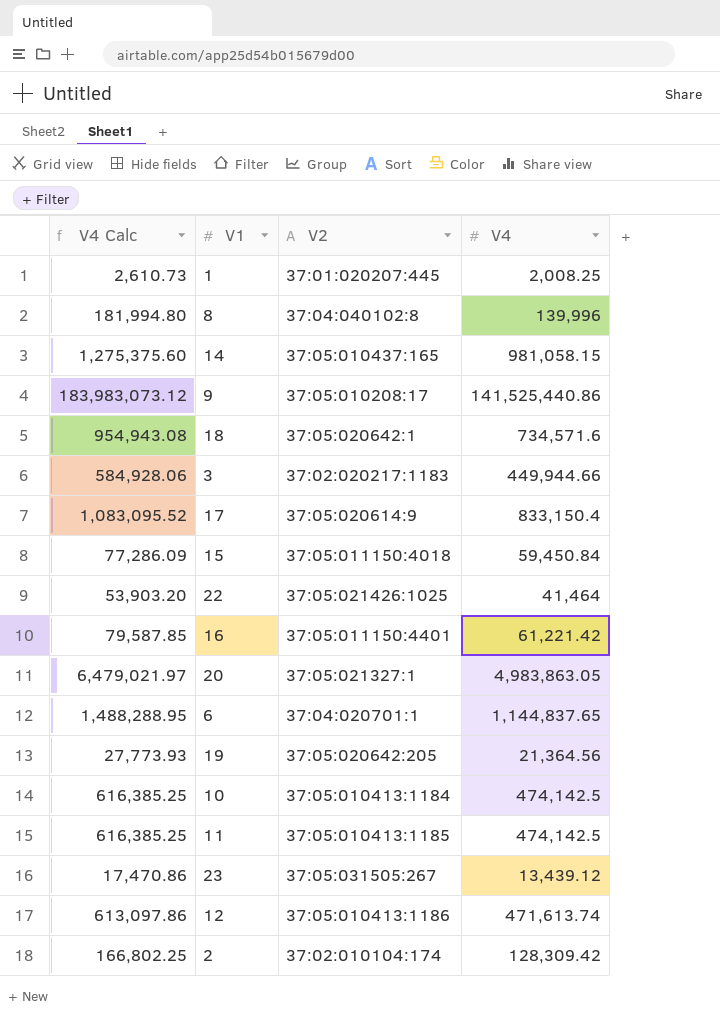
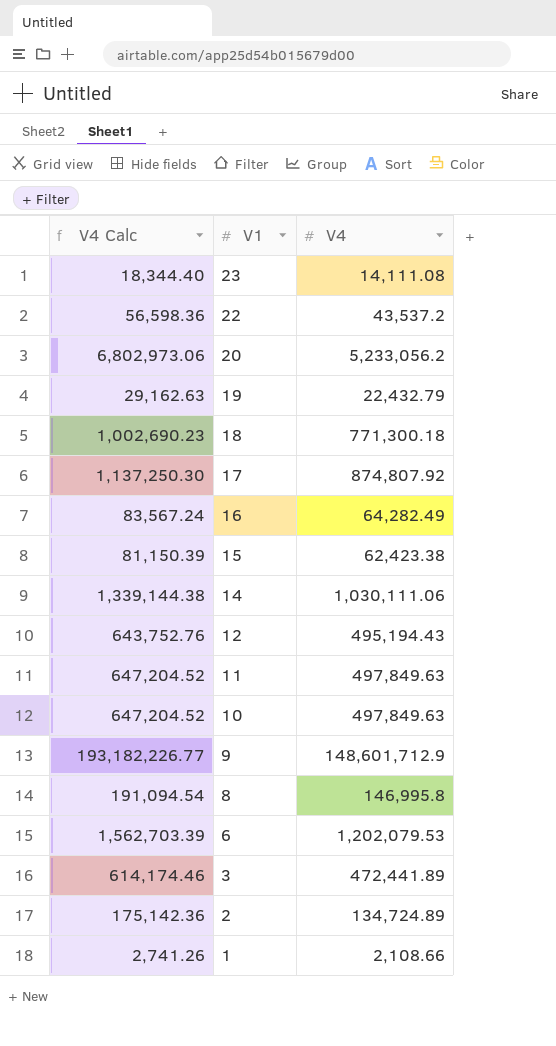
row order: none -> V1 descending
column V2 | position: 3 -> none
23 | V4 Calc: 17,470.86 -> 18,344.40
23 | V4: 13,439.12 -> 14,111.08
22 | V4 Calc: 53,903.20 -> 56,598.36
22 | V4: 41,464 -> 43,537.2
20 | V4 Calc: 6,479,021.97 -> 6,802,973.06
20 | V4: 4,983,863.05 -> 5,233,056.2
19 | V4 Calc: 27,773.93 -> 29,162.63
19 | V4: 21,364.56 -> 22,432.79
18 | V4 Calc: 954,943.08 -> 1,002,690.23
18 | V4: 734,571.6 -> 771,300.18
17 | V4 Calc: 1,083,095.52 -> 1,137,250.30
17 | V4: 833,150.4 -> 874,807.92
16 | V4 Calc: 79,587.85 -> 83,567.24
16 | V4: 61,221.42 -> 64,282.49
15 | V4 Calc: 77,286.09 -> 81,150.39
15 | V4: 59,450.84 -> 62,423.38
14 | V4 Calc: 1,275,375.60 -> 1,339,144.38
14 | V4: 981,058.15 -> 1,030,111.06
12 | V4 Calc: 613,097.86 -> 643,752.76
12 | V4: 471,613.74 -> 495,194.43
11 | V4 Calc: 616,385.25 -> 647,204.52
11 | V4: 474,142.5 -> 497,849.63
10 | V4 Calc: 616,385.25 -> 647,204.52
10 | V4: 474,142.5 -> 497,849.63
9 | V4 Calc: 183,983,073.12 -> 193,182,226.77
9 | V4: 141,525,440.86 -> 148,601,712.9
8 | V4 Calc: 181,994.80 -> 191,094.54
8 | V4: 139,996 -> 146,995.8
6 | V4 Calc: 1,488,288.95 -> 1,562,703.39
6 | V4: 1,144,837.65 -> 1,202,079.53
3 | V4 Calc: 584,928.06 -> 614,174.46
3 | V4: 449,944.66 -> 472,441.89
2 | V4 Calc: 166,802.25 -> 175,142.36
2 | V4: 128,309.42 -> 134,724.89
1 | V4 Calc: 2,610.73 -> 2,741.26
1 | V4: 2,008.25 -> 2,108.66

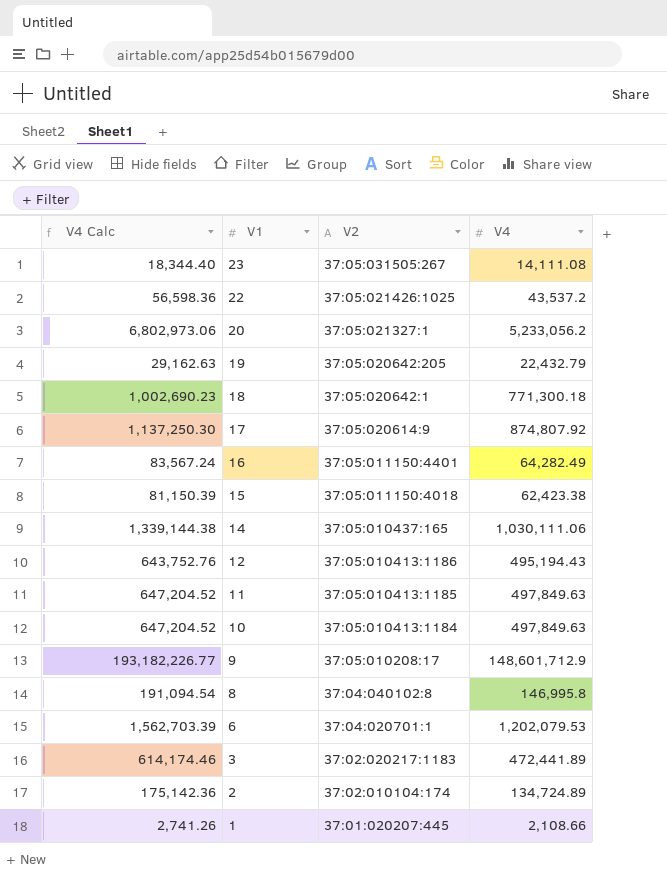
column V2 | position: none -> 3

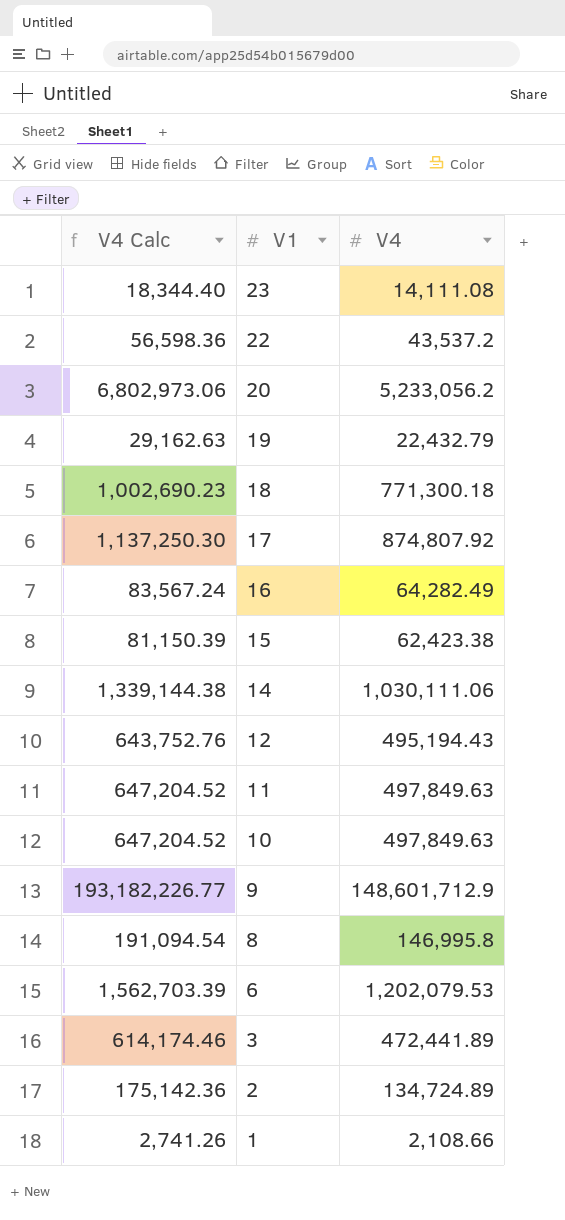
column V2 | position: 3 -> none

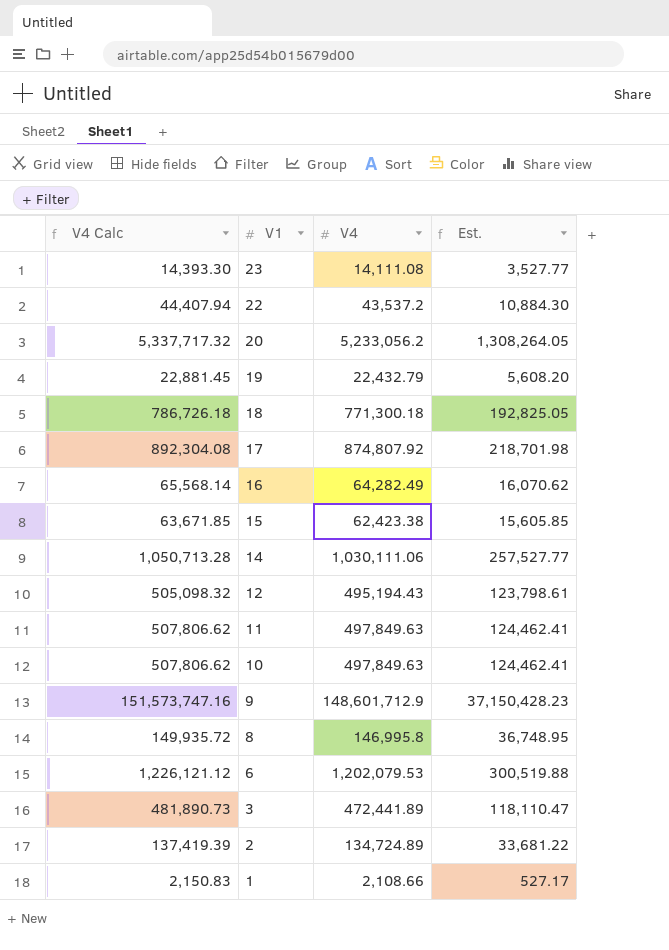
column V4 Calc | formula: [V4] * 1.3 -> [V4] * 1.02
column Est. | formula: none -> [V4] * 0.25

